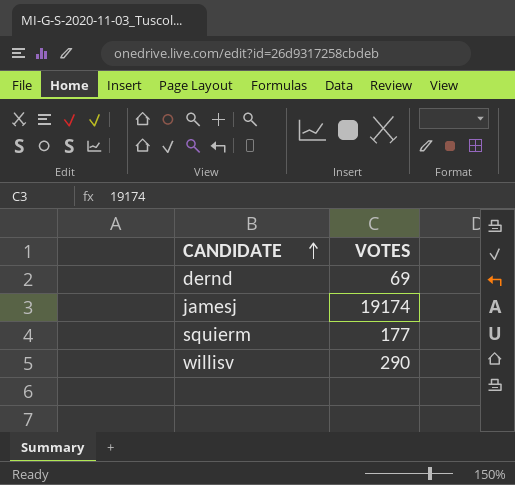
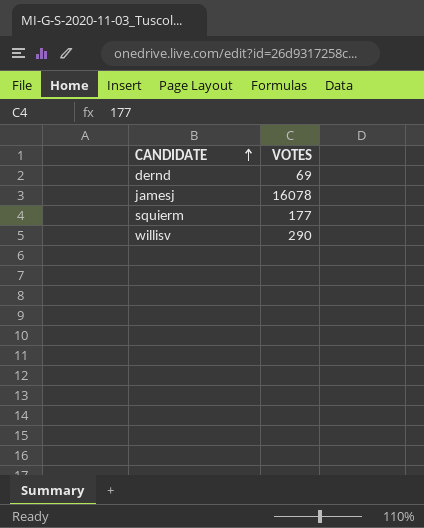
jamesj | VOTES: 19174 -> 16078

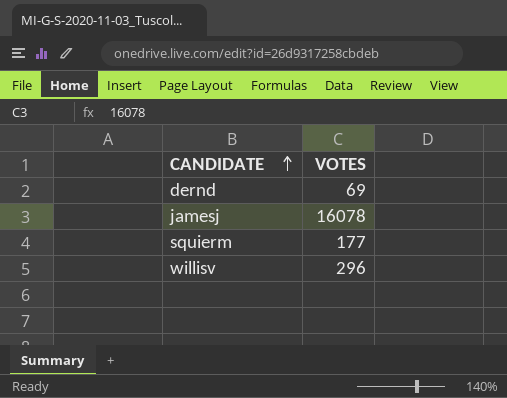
willisv | VOTES: 290 -> 296

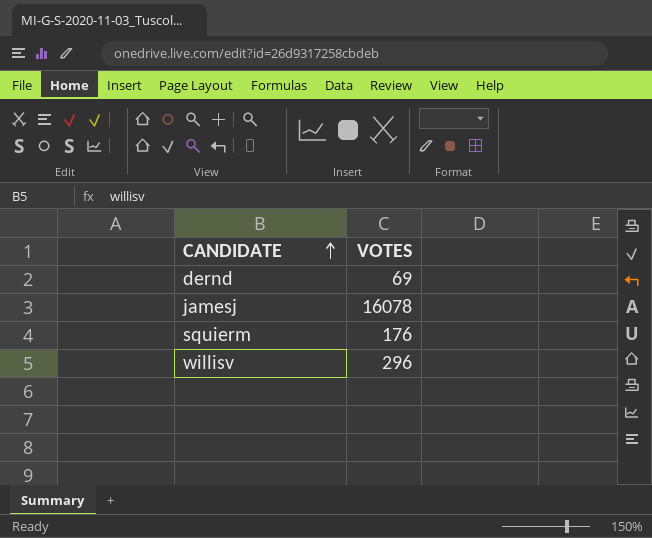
squierm | VOTES: 177 -> 176

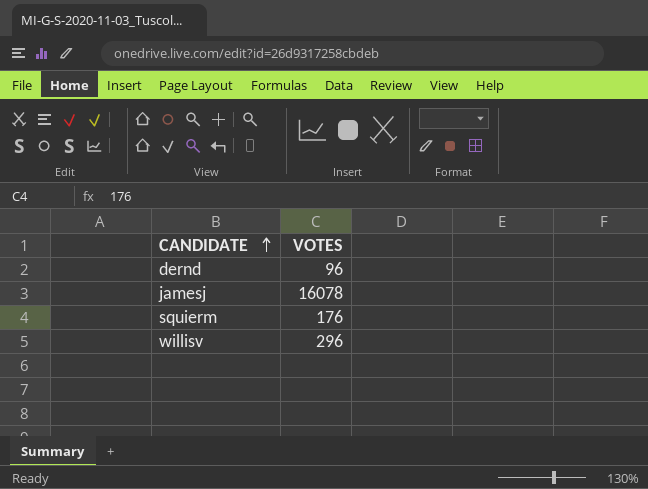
dernd | VOTES: 69 -> 96

